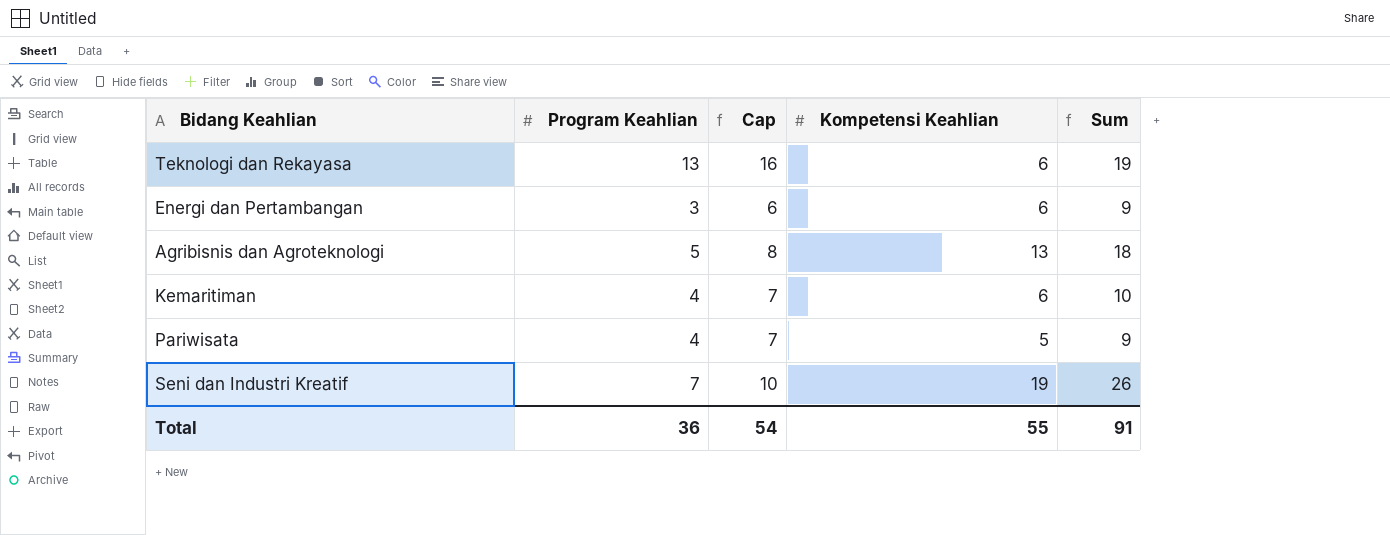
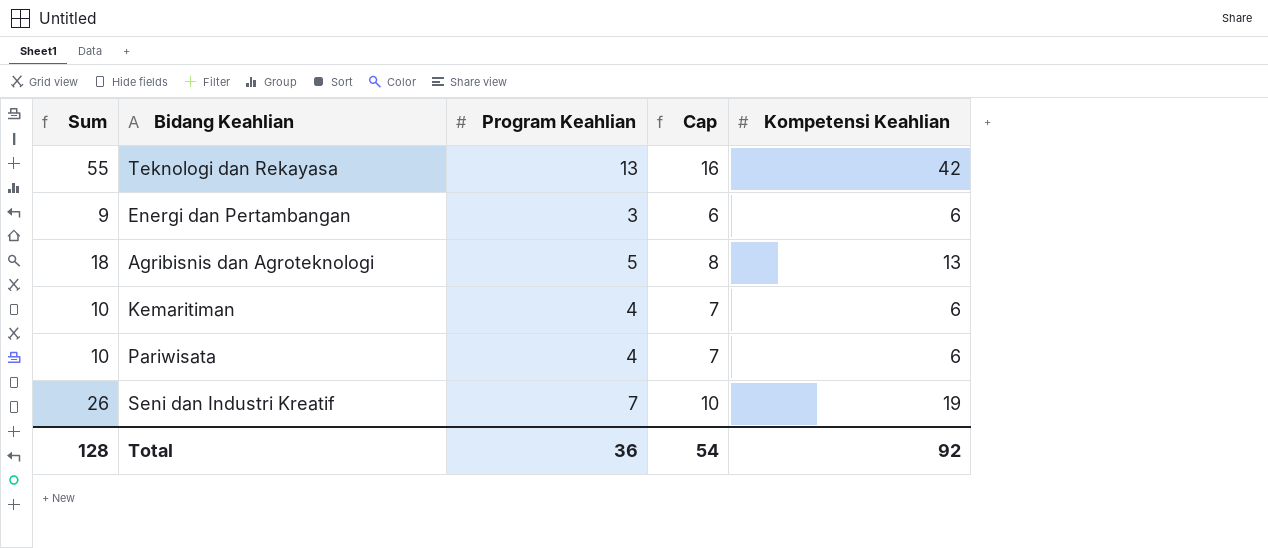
column Sum | position: 5 -> 1
Teknologi dan Rekayasa | Sum: 19 -> 55
Teknologi dan Rekayasa | Kompetensi Keahlian: 6 -> 42
Pariwisata | Sum: 9 -> 10
Pariwisata | Kompetensi Keahlian: 5 -> 6
Total | Sum: 91 -> 128
Total | Kompetensi Keahlian: 55 -> 92

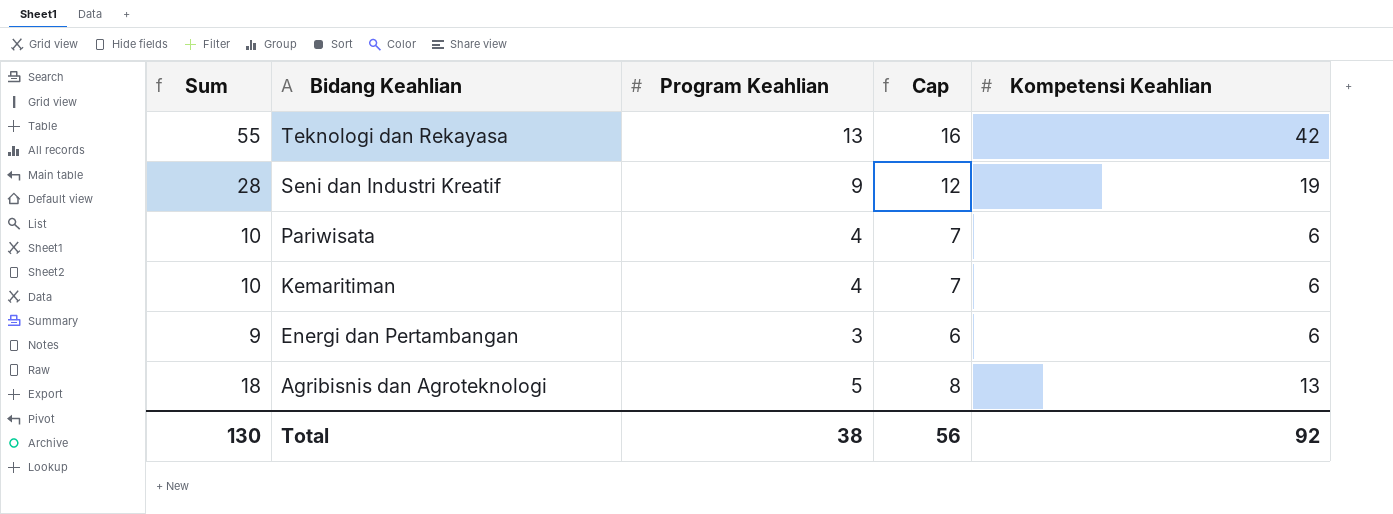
row order: none -> Bidang Keahlian descending
Seni dan Industri Kreatif | Sum: 26 -> 28
Seni dan Industri Kreatif | Program Keahlian: 7 -> 9
Seni dan Industri Kreatif | Cap: 10 -> 12
Total | Sum: 128 -> 130
Total | Program Keahlian: 36 -> 38
Total | Cap: 54 -> 56

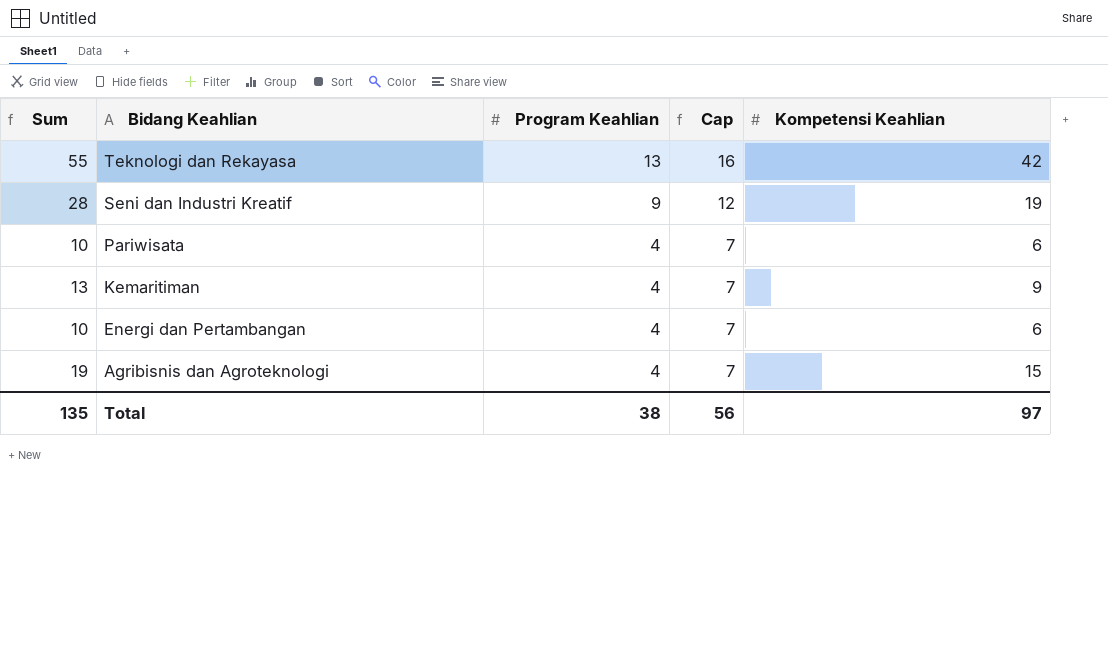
Kemaritiman | Sum: 10 -> 13
Kemaritiman | Kompetensi Keahlian: 6 -> 9
Energi dan Pertambangan | Sum: 9 -> 10
Energi dan Pertambangan | Program Keahlian: 3 -> 4
Energi dan Pertambangan | Cap: 6 -> 7
Agribisnis dan Agroteknologi | Sum: 18 -> 19
Agribisnis dan Agroteknologi | Program Keahlian: 5 -> 4
Agribisnis dan Agroteknologi | Cap: 8 -> 7
Agribisnis dan Agroteknologi | Kompetensi Keahlian: 13 -> 15
Total | Sum: 130 -> 135
Total | Kompetensi Keahlian: 92 -> 97

